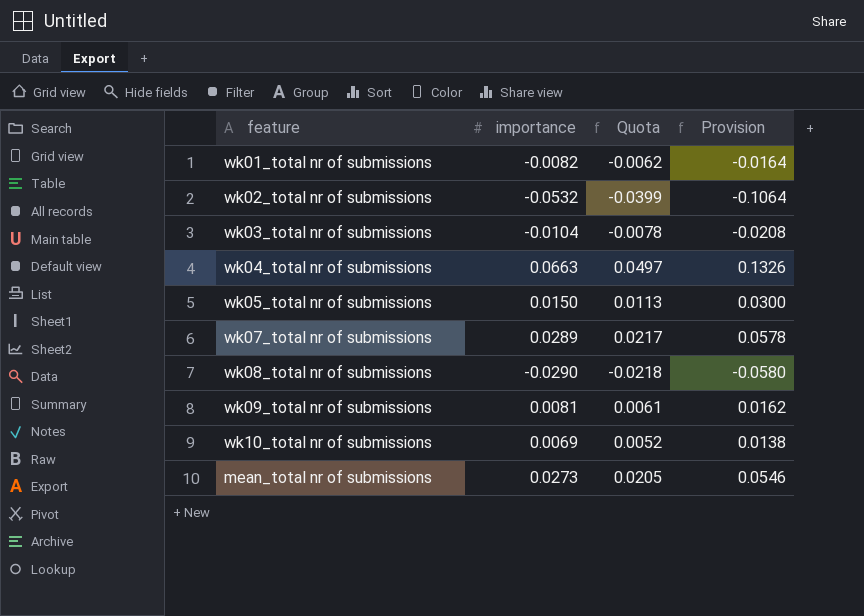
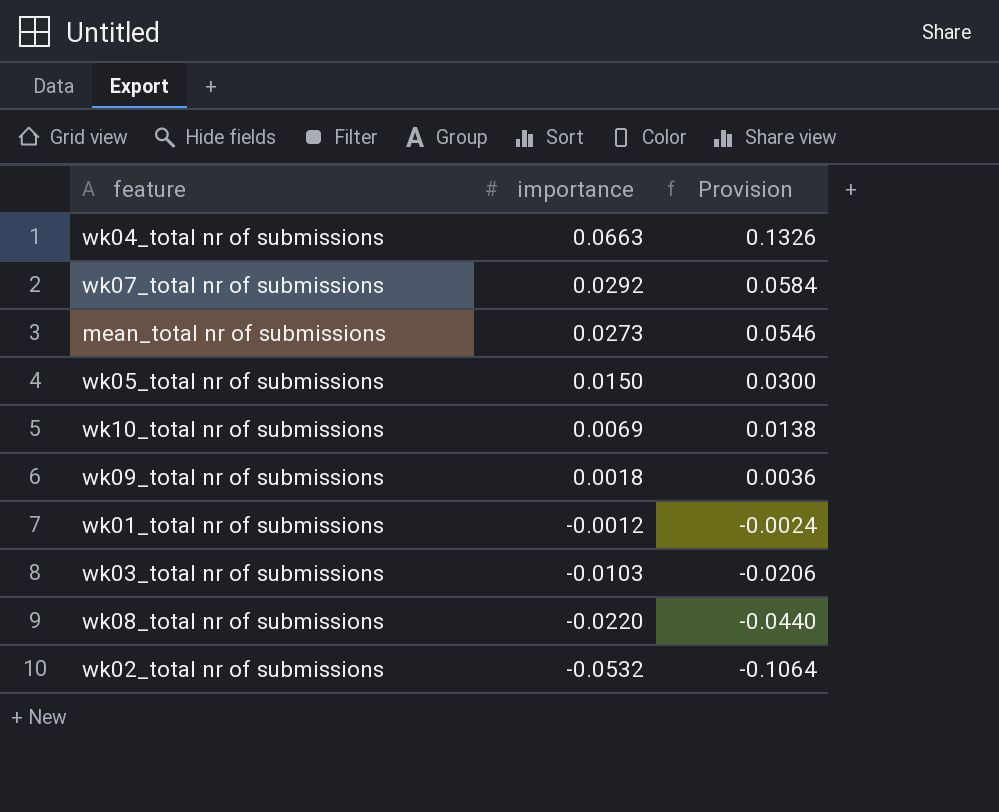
row order: none -> importance descending
column Quota | formula: [importance] * 0.75 -> none
wk07_total nr of submissions | importance: 0.0289 -> 0.0292
wk07_total nr of submissions | Provision: 0.0578 -> 0.0584
wk09_total nr of submissions | importance: 0.0081 -> 0.0018
wk09_total nr of submissions | Provision: 0.0162 -> 0.0036
wk01_total nr of submissions | importance: -0.0082 -> -0.0012
wk01_total nr of submissions | Provision: -0.0164 -> -0.0024
wk03_total nr of submissions | importance: -0.0104 -> -0.0103
wk03_total nr of submissions | Provision: -0.0208 -> -0.0206
wk08_total nr of submissions | importance: -0.0290 -> -0.0220
wk08_total nr of submissions | Provision: -0.0580 -> -0.0440

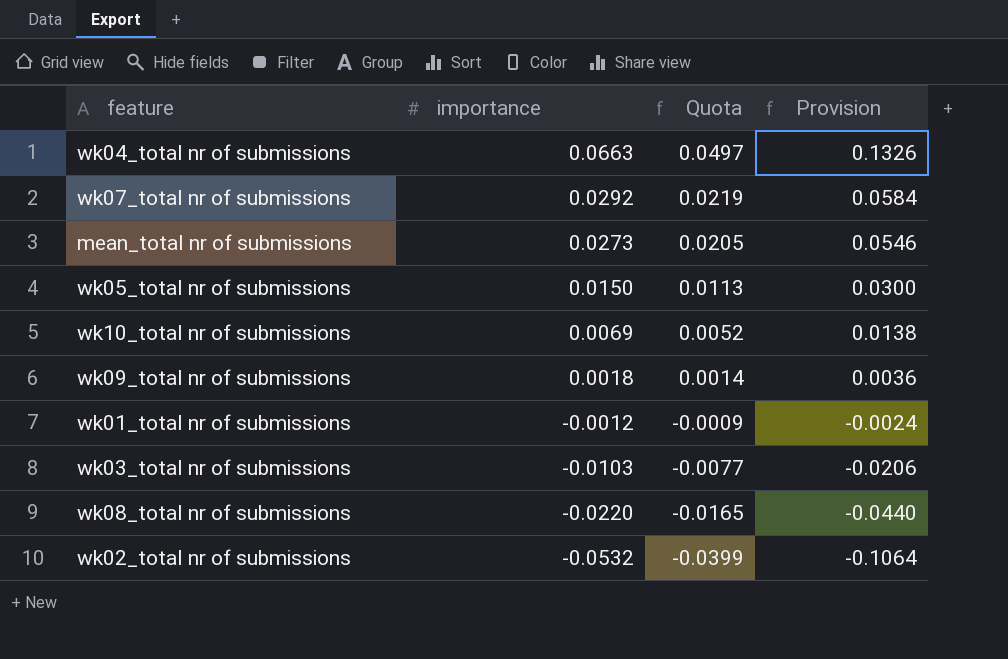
column Quota | formula: none -> [importance] * 0.75

